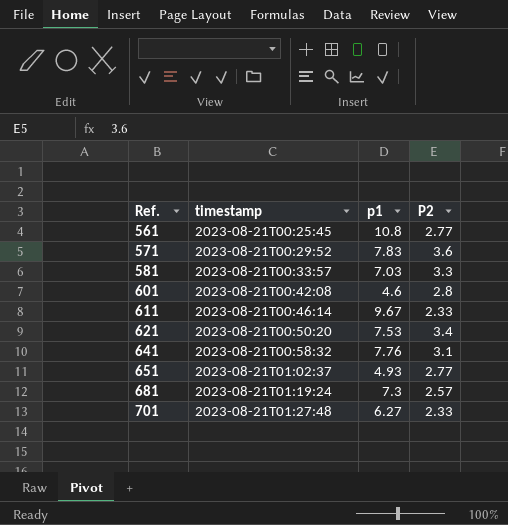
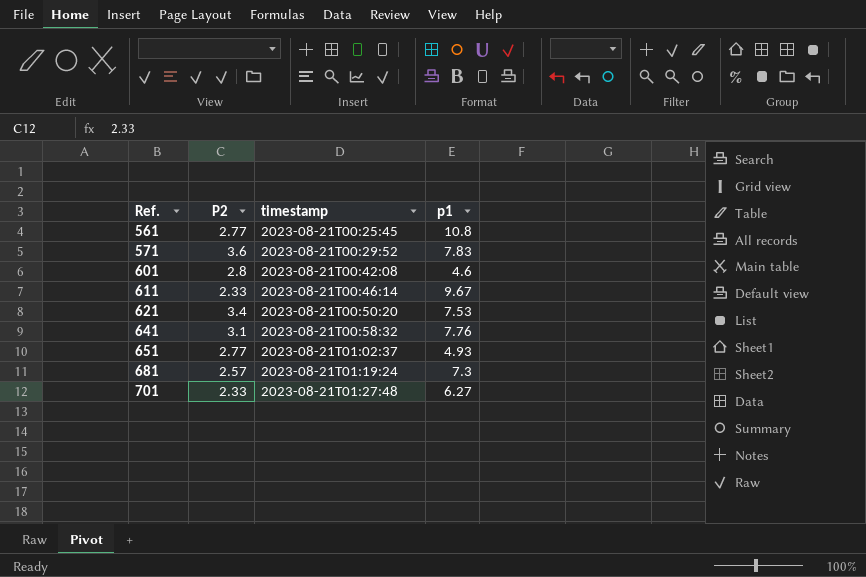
column P2 | position: 4 -> 2
row 581: 2023-08-21T00:33:57 | 7.03 | 3.3 -> none

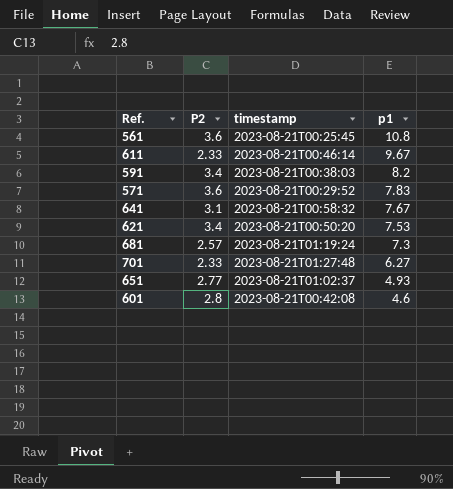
row order: Ref. ascending -> p1 descending
561 | P2: 2.77 -> 3.6
row 591: none -> 3.4 | 2023-08-21T00:38:03 | 8.2
641 | p1: 7.76 -> 7.67

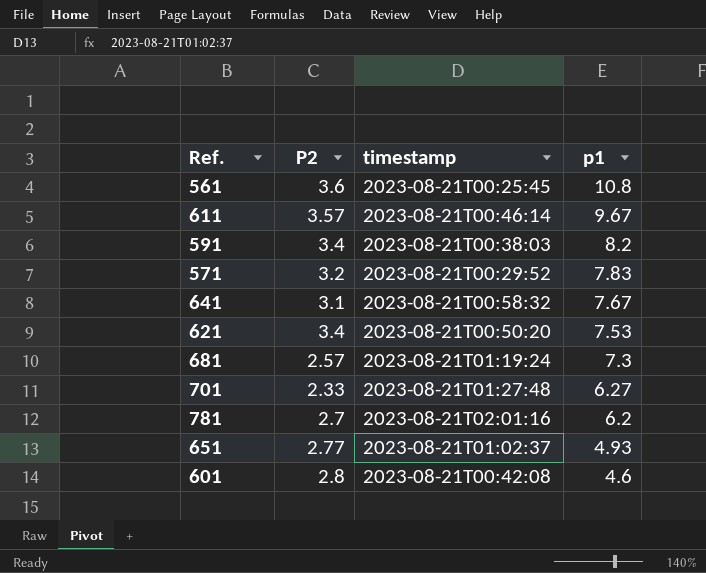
611 | P2: 2.33 -> 3.57
571 | P2: 3.6 -> 3.2
row 781: none -> 2.7 | 2023-08-21T02:01:16 | 6.2

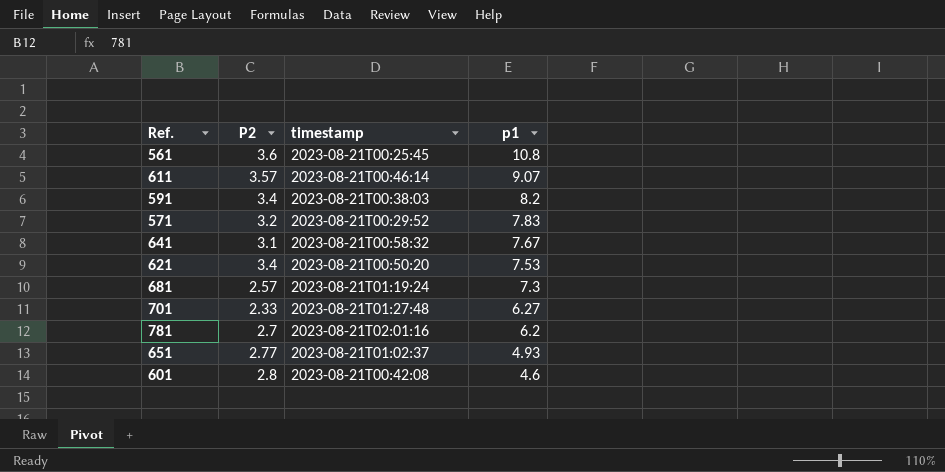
611 | p1: 9.67 -> 9.07

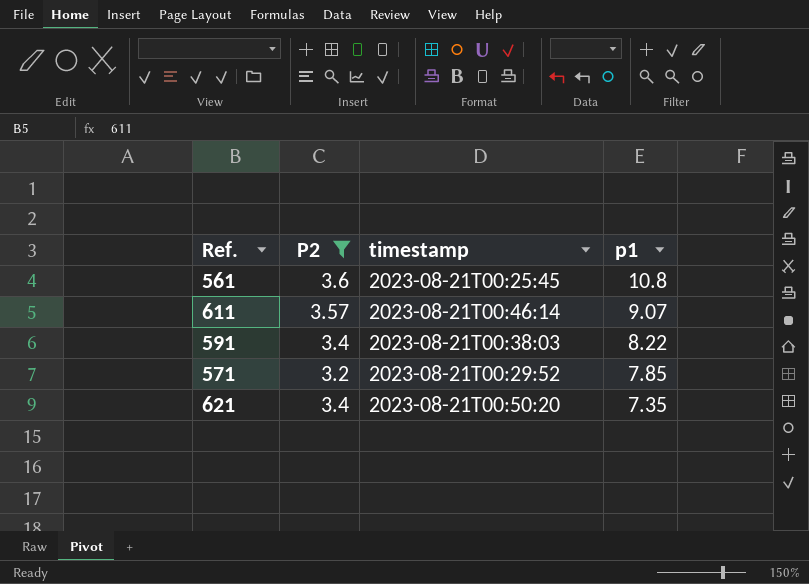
filter: none -> P2 >= 3.2
591 | p1: 8.2 -> 8.22
571 | p1: 7.83 -> 7.85
621 | p1: 7.53 -> 7.35

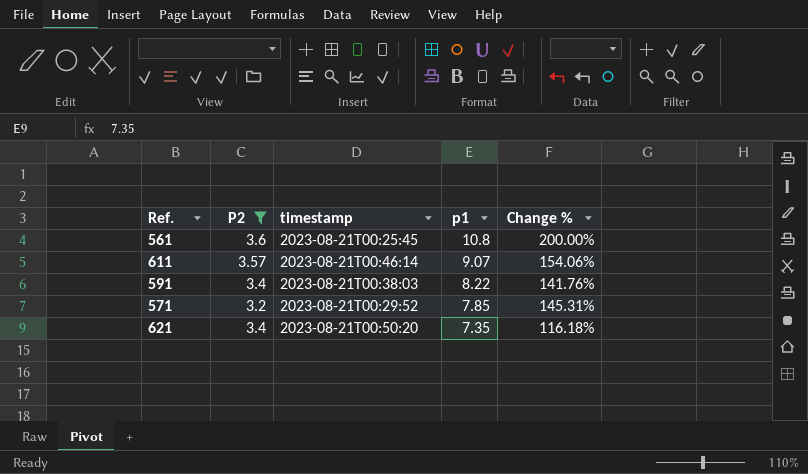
column Change % | formula: none -> ([p1] - [P2]) / [P2]

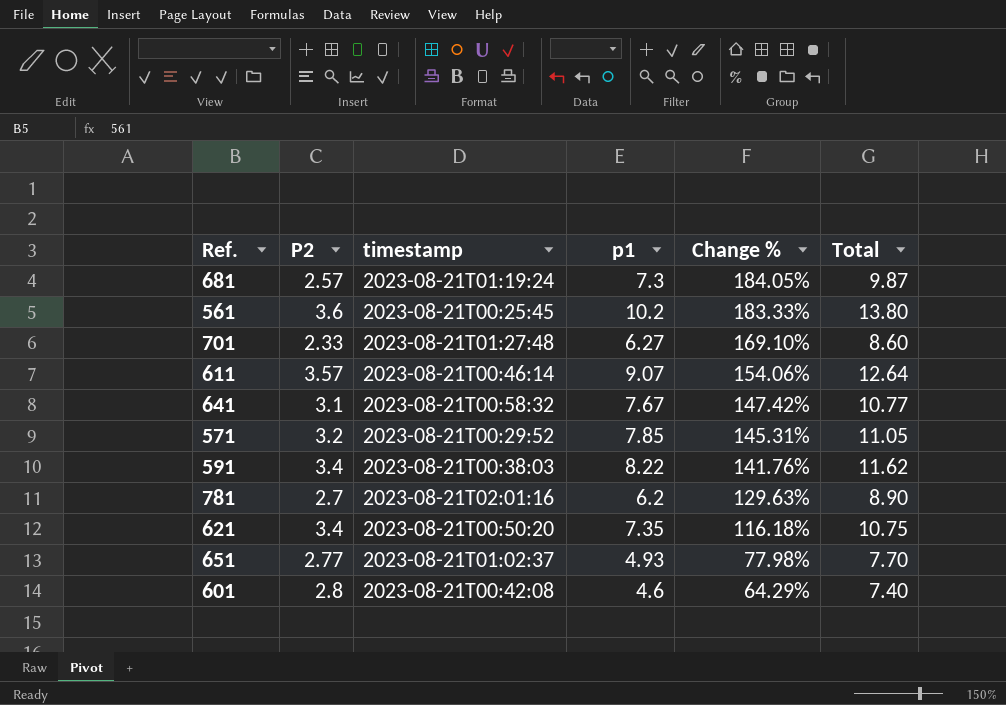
filter: P2 >= 3.2 -> none
row order: p1 descending -> Change % descending
column Total | formula: none -> [P2] + [p1]
561 | p1: 10.8 -> 10.2
561 | Change %: 200.00% -> 183.33%

